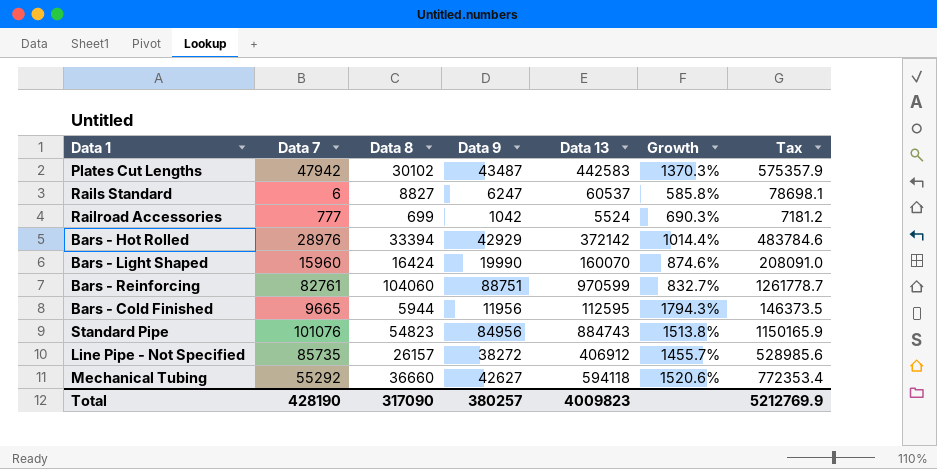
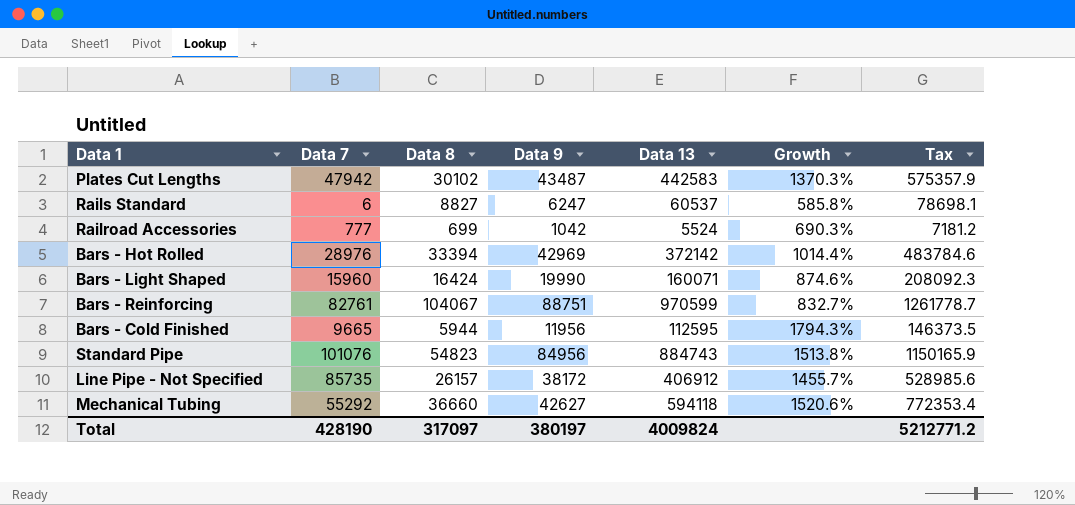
Bars - Hot Rolled | Data 9: 42929 -> 42969
Bars - Light Shaped | Data 13: 160070 -> 160071
Bars - Light Shaped | Tax: 208091.0 -> 208092.3
Bars - Reinforcing | Data 8: 104060 -> 104067
Line Pipe - Not Specified | Data 9: 38272 -> 38172
Total | Data 8: 317090 -> 317097
Total | Data 9: 380257 -> 380197
Total | Data 13: 4009823 -> 4009824
Total | Tax: 5212769.9 -> 5212771.2

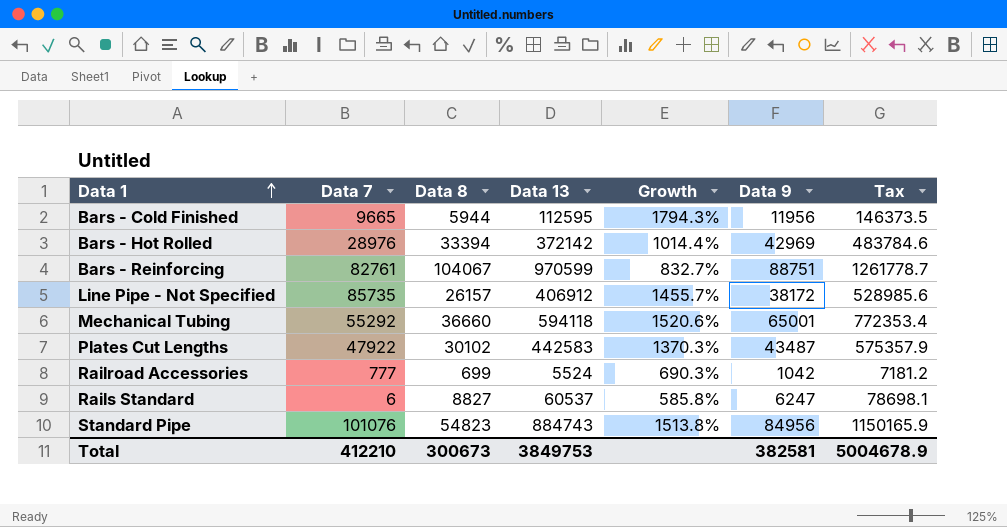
row order: none -> Data 1 ascending
column Data 9 | position: 4 -> 6
row Bars - Light Shaped: 15960 | 16424 | 19990 | 160071 | 874.6% | 208092.3 -> none
Mechanical Tubing | Data 9: 42627 -> 65001
Plates Cut Lengths | Data 7: 47942 -> 47922
Total | Data 7: 428190 -> 412210
Total | Data 8: 317097 -> 300673
Total | Data 13: 4009824 -> 3849753
Total | Data 9: 380197 -> 382581
Total | Tax: 5212771.2 -> 5004678.9

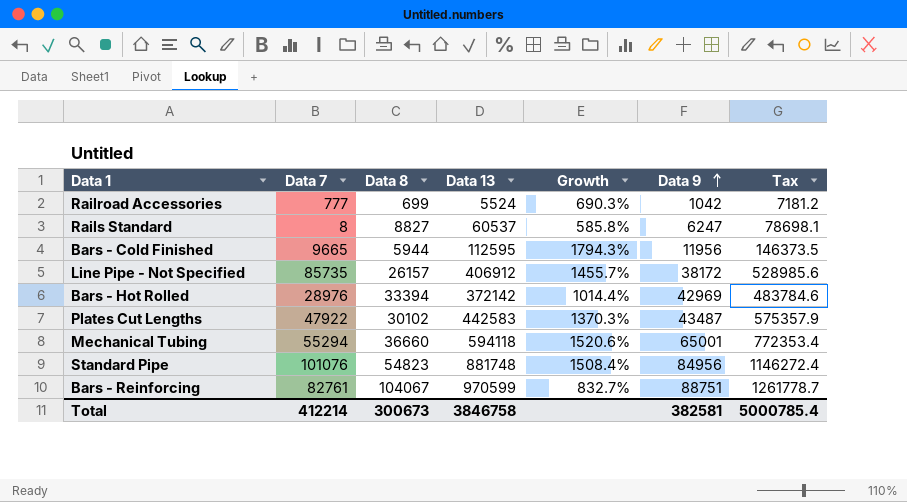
row order: Data 1 ascending -> Data 9 ascending
Rails Standard | Data 7: 6 -> 8
Mechanical Tubing | Data 7: 55292 -> 55294
Standard Pipe | Data 13: 884743 -> 881748
Standard Pipe | Growth: 1513.8% -> 1508.4%
Standard Pipe | Tax: 1150165.9 -> 1146272.4
Total | Data 7: 412210 -> 412214
Total | Data 13: 3849753 -> 3846758
Total | Tax: 5004678.9 -> 5000785.4

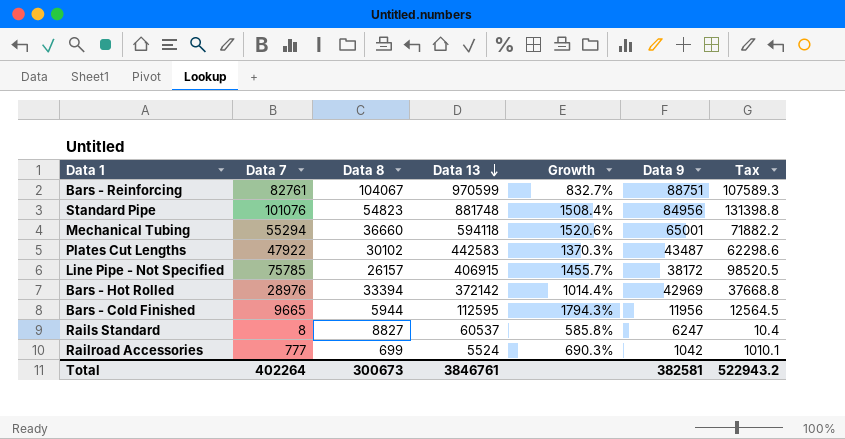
row order: Data 9 ascending -> Data 13 descending
column Tax | formula: [Data 13] * 1.3 -> [Data 7] * 1.3
Line Pipe - Not Specified | Data 7: 85735 -> 75785
Line Pipe - Not Specified | Data 13: 406912 -> 406915
Total | Data 7: 412214 -> 402264
Total | Data 13: 3846758 -> 3846761
Total | Tax: 5000785.4 -> 522943.2

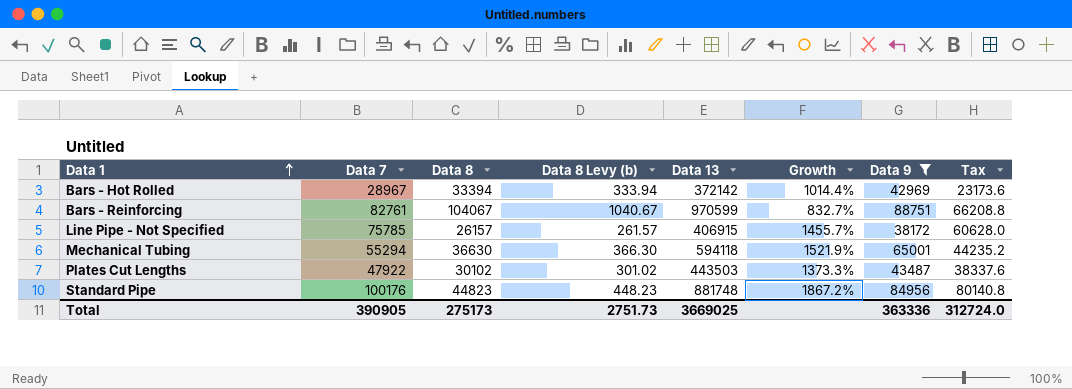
filter: none -> Data 9 >= 38172
row order: Data 13 descending -> Data 1 ascending
column Data 8 Levy (b) | formula: none -> [Data 8] * 0.01
column Tax | formula: [Data 7] * 1.3 -> [Data 7] * 0.8
Bars - Hot Rolled | Data 7: 28976 -> 28967
Mechanical Tubing | Data 8: 36660 -> 36630
Mechanical Tubing | Growth: 1520.6% -> 1521.9%
Plates Cut Lengths | Data 13: 442583 -> 443503
Plates Cut Lengths | Growth: 1370.3% -> 1373.3%
Standard Pipe | Data 7: 101076 -> 100176
Standard Pipe | Data 8: 54823 -> 44823
Standard Pipe | Growth: 1508.4% -> 1867.2%
Total | Data 7: 402264 -> 390905
Total | Data 8: 300673 -> 275173
Total | Data 13: 3846761 -> 3669025
Total | Data 9: 382581 -> 363336
Total | Tax: 522943.2 -> 312724.0

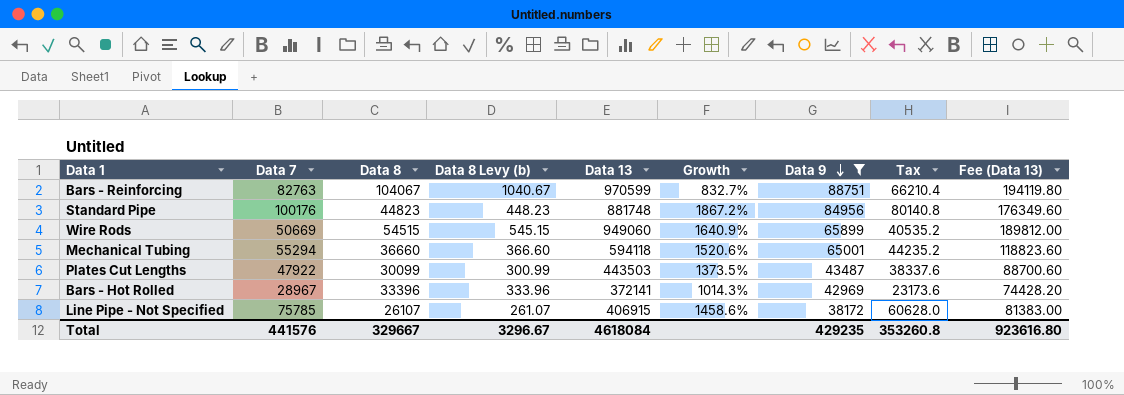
row order: Data 1 ascending -> Data 9 descending
column Fee (Data 13) | formula: none -> [Data 13] * 0.2
Bars - Reinforcing | Data 7: 82761 -> 82763
Bars - Reinforcing | Tax: 66208.8 -> 66210.4
row Wire Rods: none -> 50669 | 54515 | 545.15 | 949060 | 1640.9% | 65899 | 40535.2 | 189812.00
Mechanical Tubing | Data 8: 36630 -> 36660
Mechanical Tubing | Data 8 Levy (b): 366.30 -> 366.60
Mechanical Tubing | Growth: 1521.9% -> 1520.6%
Plates Cut Lengths | Data 8: 30102 -> 30099
Plates Cut Lengths | Data 8 Levy (b): 301.02 -> 300.99
Plates Cut Lengths | Growth: 1373.3% -> 1373.5%
Bars - Hot Rolled | Data 8: 33394 -> 33396
Bars - Hot Rolled | Data 8 Levy (b): 333.94 -> 333.96
Bars - Hot Rolled | Data 13: 372142 -> 372141
Bars - Hot Rolled | Growth: 1014.4% -> 1014.3%
Line Pipe - Not Specified | Data 8: 26157 -> 26107
Line Pipe - Not Specified | Data 8 Levy (b): 261.57 -> 261.07
Line Pipe - Not Specified | Growth: 1455.7% -> 1458.6%
Total | Data 7: 390905 -> 441576
Total | Data 8: 275173 -> 329667
Total | Data 8 Levy (b): 2751.73 -> 3296.67
Total | Data 13: 3669025 -> 4618084
Total | Data 9: 363336 -> 429235
Total | Tax: 312724.0 -> 353260.8

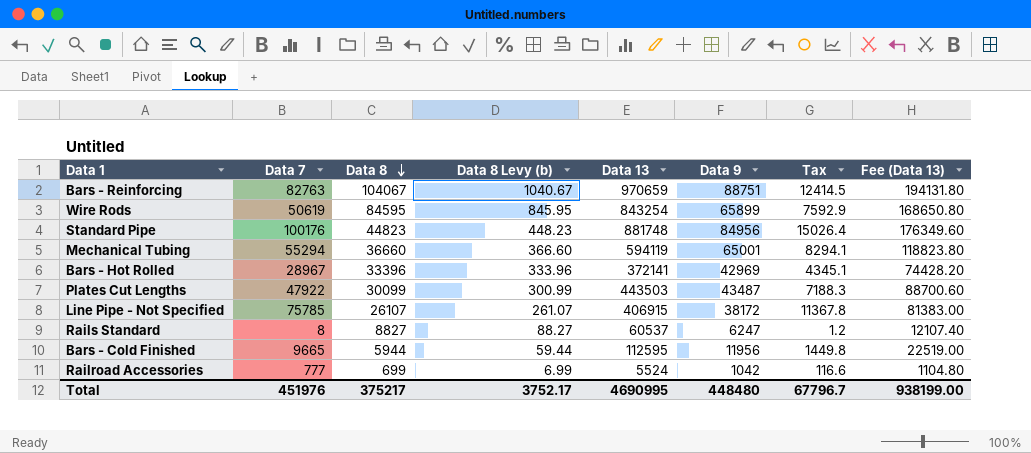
filter: Data 9 >= 38172 -> none
row order: Data 9 descending -> Data 8 descending
column Growth | formula: ([Data 13] - [Data 8]) / [Data 8] -> none
column Tax | formula: [Data 7] * 0.8 -> [Data 7] * 0.15
Bars - Reinforcing | Data 13: 970599 -> 970659
Bars - Reinforcing | Fee (Data 13): 194119.80 -> 194131.80
Wire Rods | Data 7: 50669 -> 50619
Wire Rods | Data 8: 54515 -> 84595
Wire Rods | Data 8 Levy (b): 545.15 -> 845.95
Wire Rods | Data 13: 949060 -> 843254
Wire Rods | Fee (Data 13): 189812.00 -> 168650.80
Mechanical Tubing | Data 13: 594118 -> 594119
Mechanical Tubing | Fee (Data 13): 118823.60 -> 118823.80
Total | Data 7: 441576 -> 451976
Total | Data 8: 329667 -> 375217
Total | Data 8 Levy (b): 3296.67 -> 3752.17
Total | Data 13: 4618084 -> 4690995
Total | Data 9: 429235 -> 448480
Total | Tax: 353260.8 -> 67796.7
Total | Fee (Data 13): 923616.80 -> 938199.00

